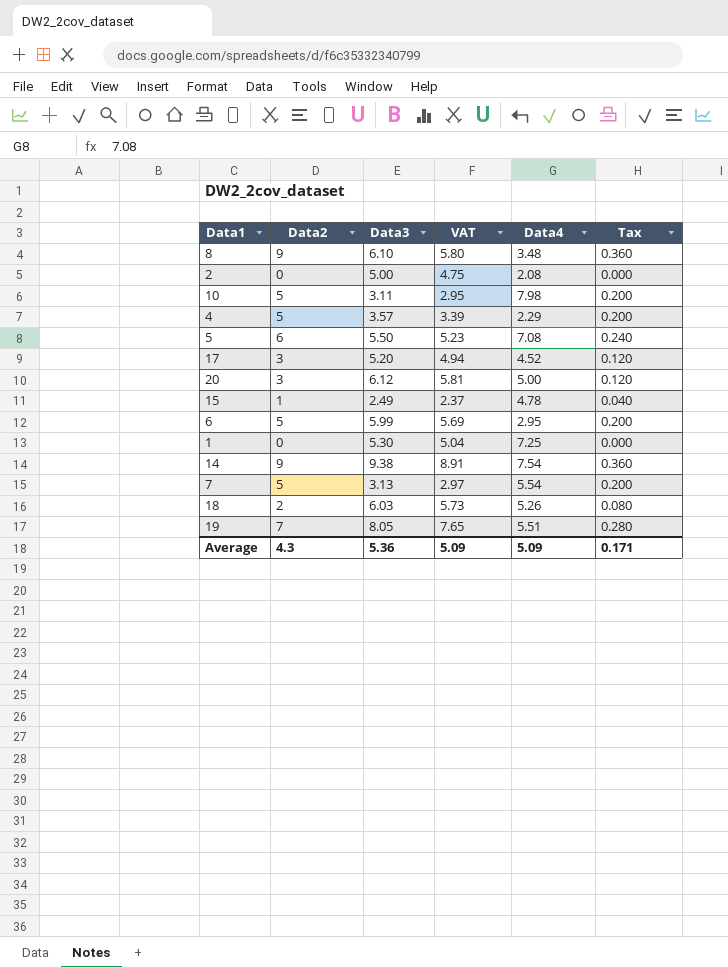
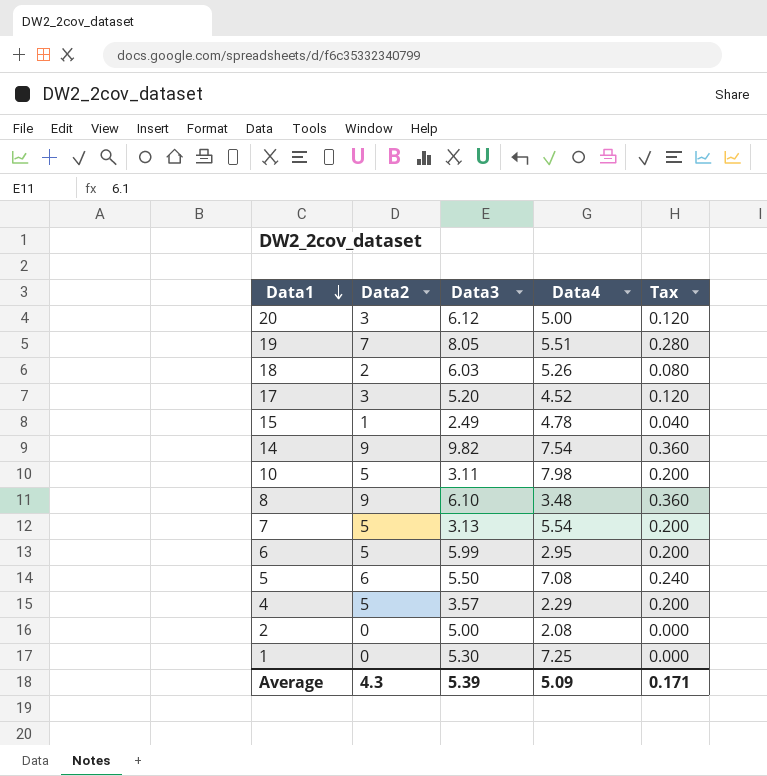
row order: none -> Data1 descending
column VAT | formula: [Data3] * 0.95 -> none
14 | Data3: 9.38 -> 9.82
Average | Data3: 5.36 -> 5.39

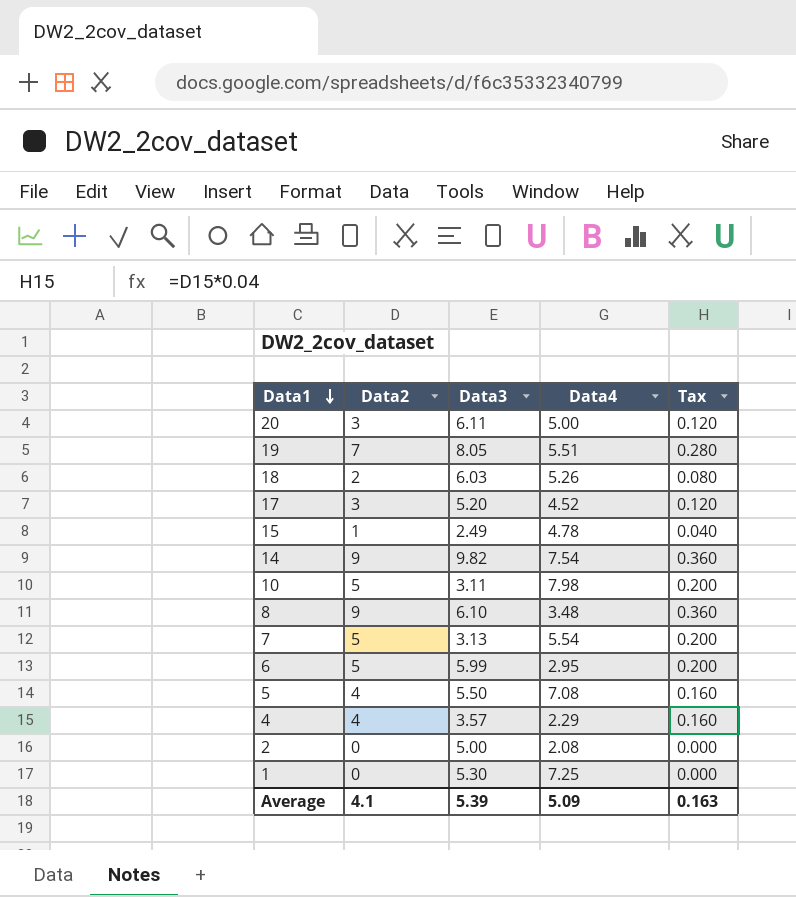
20 | Data3: 6.12 -> 6.11
5 | Data2: 6 -> 4
5 | Tax: 0.240 -> 0.160
4 | Data2: 5 -> 4
4 | Tax: 0.200 -> 0.160
Average | Data2: 4.3 -> 4.1
Average | Tax: 0.171 -> 0.163

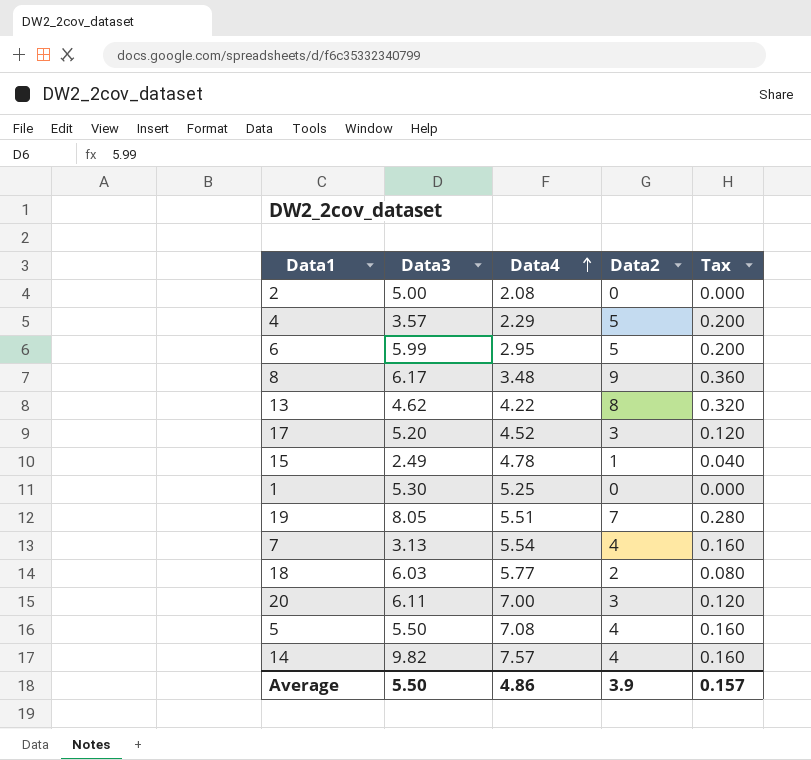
row order: Data1 descending -> Data4 ascending
column Data2 | position: 2 -> 4
row 10: 5 | 3.11 | 7.98 | 0.200 -> none
4 | Data2: 4 -> 5
4 | Tax: 0.160 -> 0.200
8 | Data3: 6.10 -> 6.17
row 13: none -> 4.62 | 4.22 | 8 | 0.320
1 | Data4: 7.25 -> 5.25
7 | Data2: 5 -> 4
7 | Tax: 0.200 -> 0.160
18 | Data4: 5.26 -> 5.77
20 | Data4: 5.00 -> 7.00
14 | Data4: 7.54 -> 7.57
14 | Data2: 9 -> 4
14 | Tax: 0.360 -> 0.160
Average | Data3: 5.39 -> 5.50
Average | Data4: 5.09 -> 4.86
Average | Data2: 4.1 -> 3.9
Average | Tax: 0.163 -> 0.157

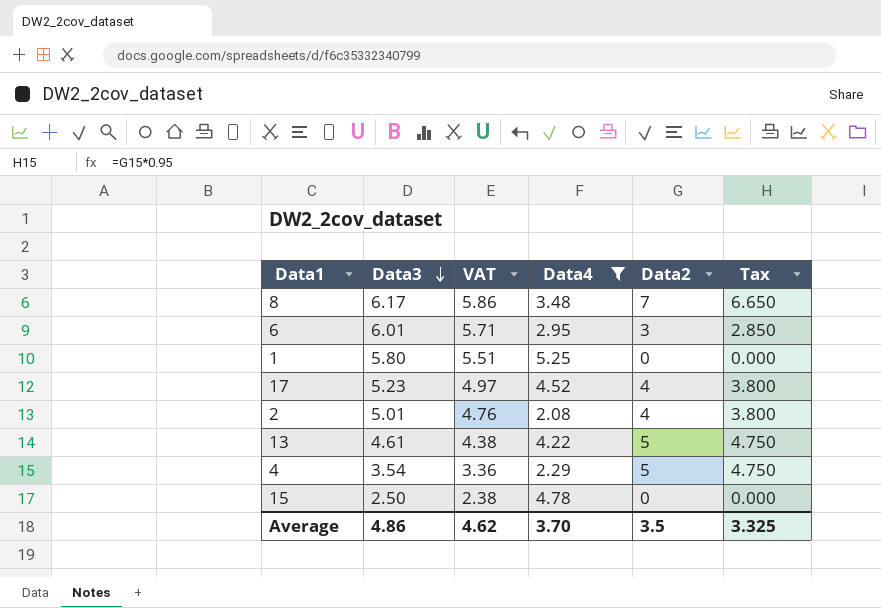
filter: none -> Data4 <= 5.25
row order: Data4 ascending -> Data3 descending
column VAT | formula: none -> [Data3] * 0.95
column Tax | formula: [Data2] * 0.04 -> [Data2] * 0.95
8 | Data2: 9 -> 7
6 | Data3: 5.99 -> 6.01
6 | Data2: 5 -> 3
1 | Data3: 5.30 -> 5.80
17 | Data3: 5.20 -> 5.23
17 | Data2: 3 -> 4
2 | Data3: 5.00 -> 5.01
2 | Data2: 0 -> 4
13 | Data3: 4.62 -> 4.61
13 | Data2: 8 -> 5
4 | Data3: 3.57 -> 3.54
15 | Data3: 2.49 -> 2.50
15 | Data2: 1 -> 0
Average | Data3: 5.50 -> 4.86
Average | Data4: 4.86 -> 3.70
Average | Data2: 3.9 -> 3.5
Average | Tax: 0.157 -> 3.325

